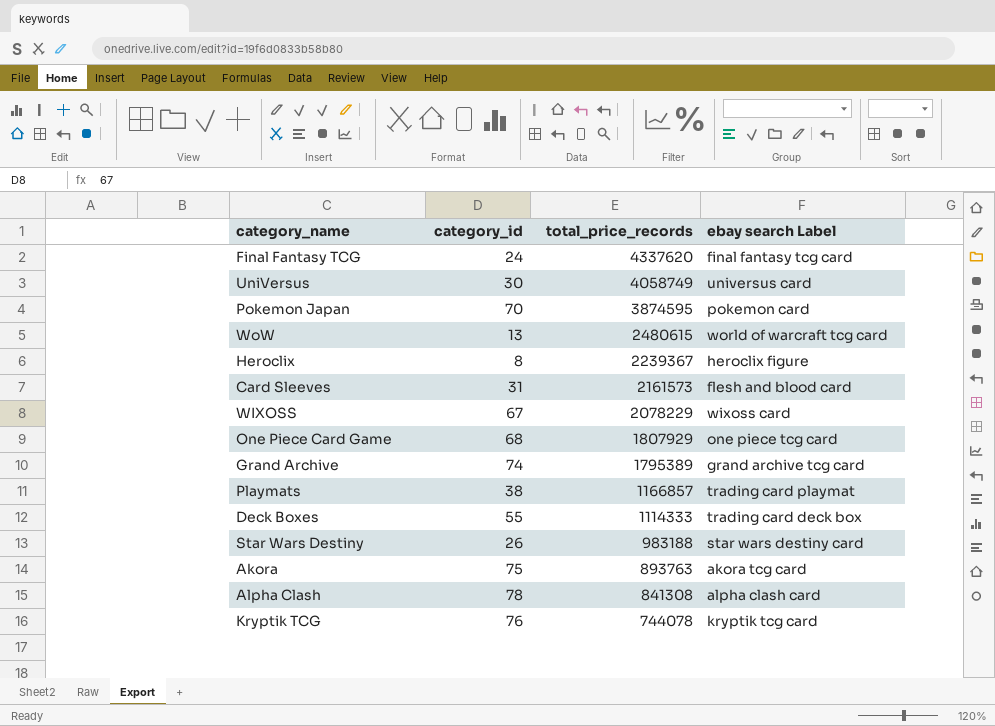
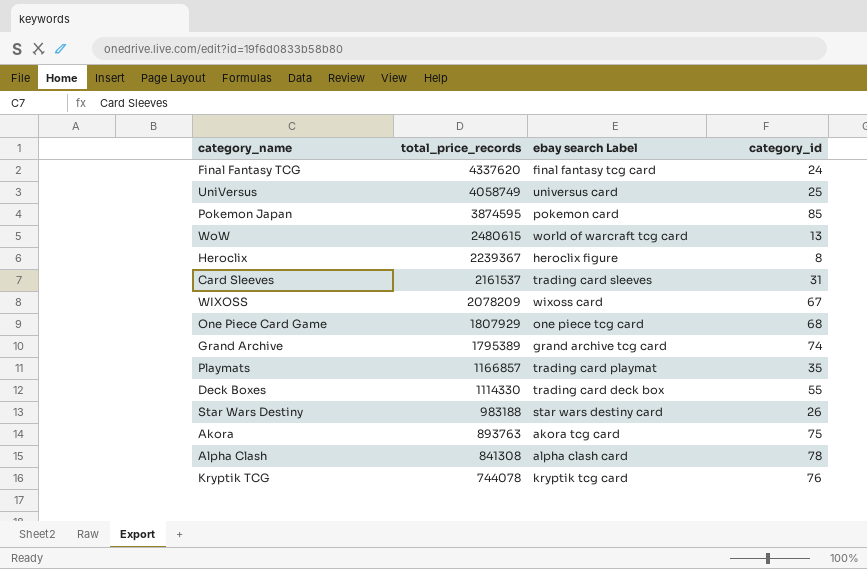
column category_id | position: 2 -> 4
UniVersus | category_id: 30 -> 25
Pokemon Japan | category_id: 70 -> 85
Card Sleeves | total_price_records: 2161573 -> 2161537
Card Sleeves | ebay search Label: flesh and blood card -> trading card sleeves
WIXOSS | total_price_records: 2078229 -> 2078209
Playmats | category_id: 38 -> 35
Deck Boxes | total_price_records: 1114333 -> 1114330

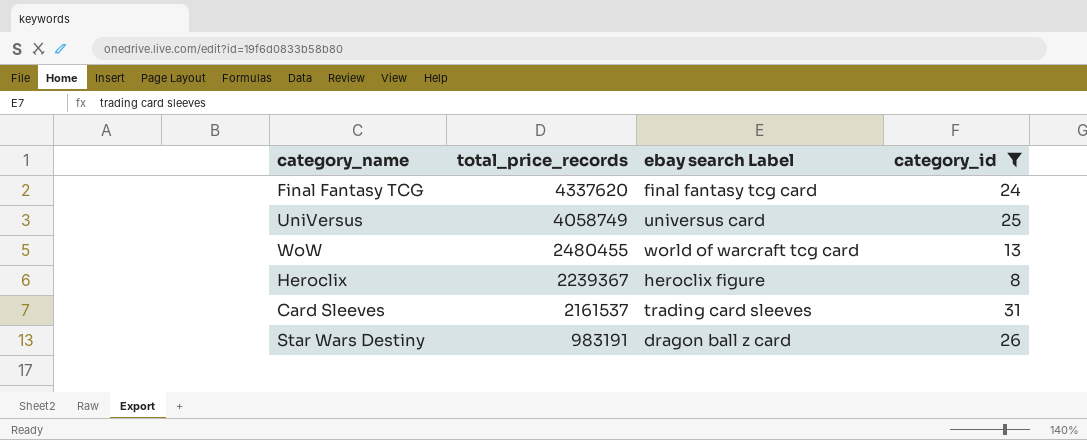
filter: none -> category_id <= 31
WoW | total_price_records: 2480615 -> 2480455
Star Wars Destiny | total_price_records: 983188 -> 983191
Star Wars Destiny | ebay search Label: star wars destiny card -> dragon ball z card

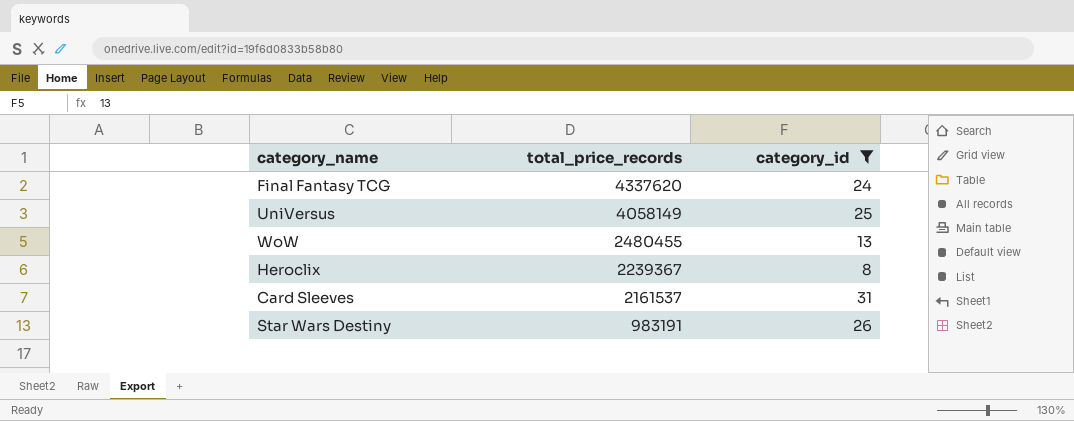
column ebay search Label | position: 3 -> none
UniVersus | total_price_records: 4058749 -> 4058149

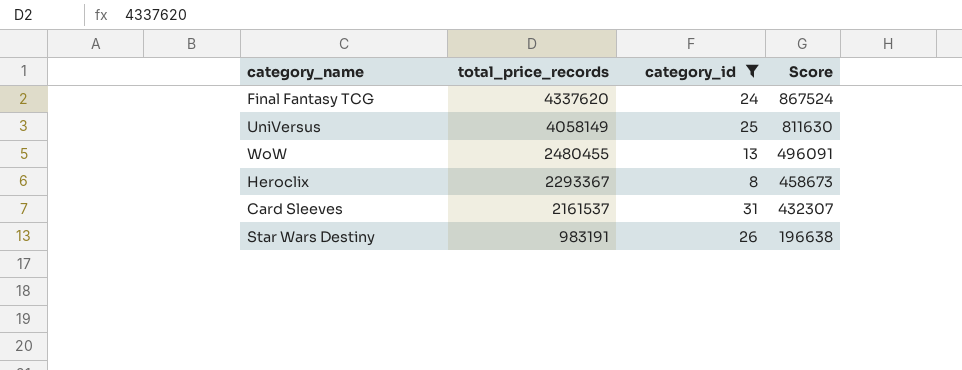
column Score | formula: none -> [total_price_records] * 0.2
Heroclix | total_price_records: 2239367 -> 2293367

